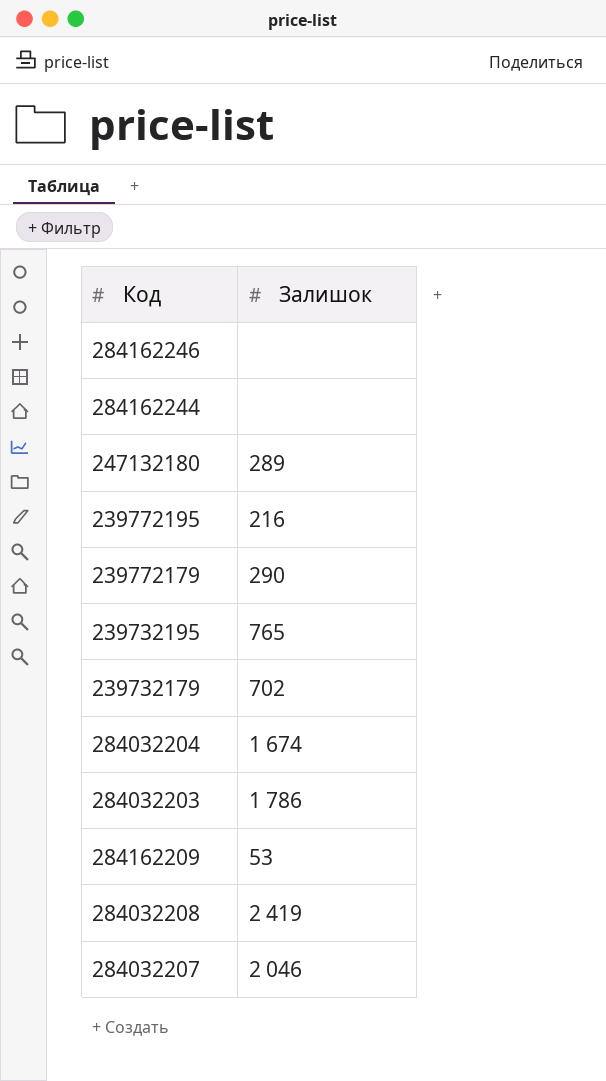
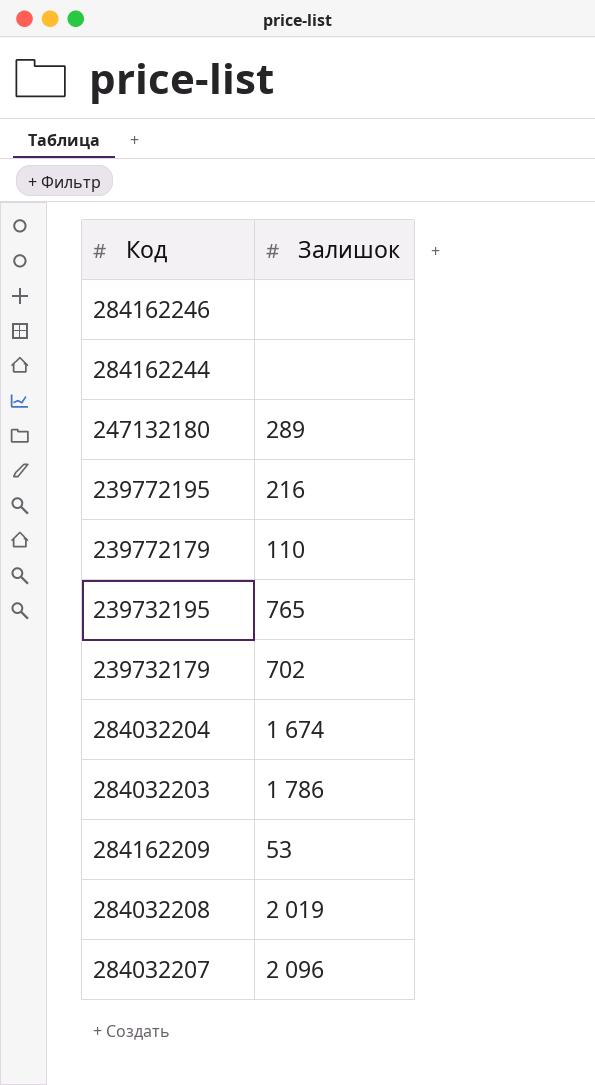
239772179 | Залишок: 290 -> 110
284032208 | Залишок: 2 419 -> 2 019
284032207 | Залишок: 2 046 -> 2 096

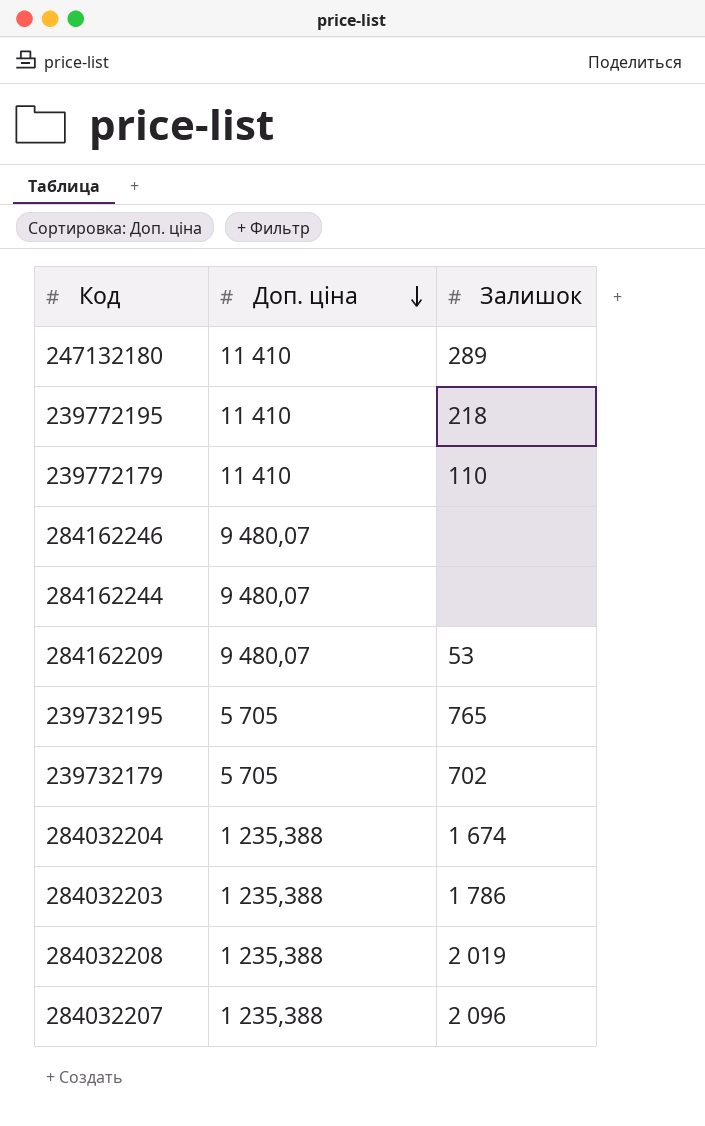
row order: none -> Доп. ціна descending
column Доп. ціна | position: none -> 2
239772195 | Залишок: 216 -> 218

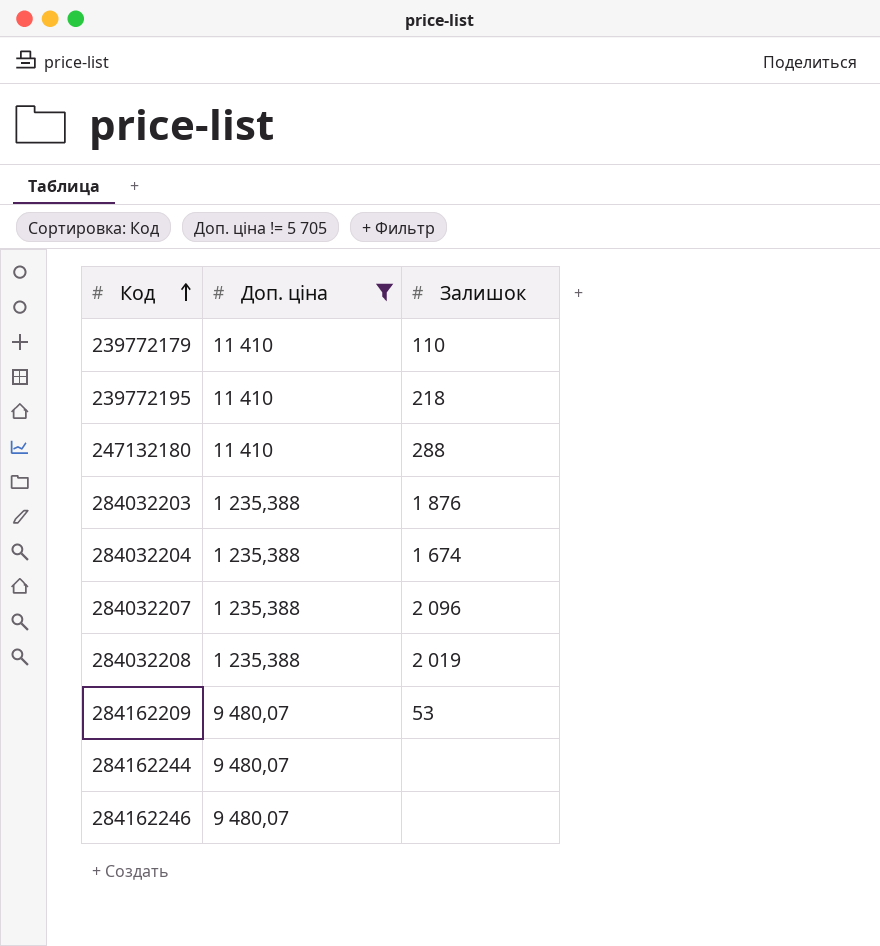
filter: none -> Доп. ціна != 5 705
row order: Доп. ціна descending -> Код ascending
247132180 | Залишок: 289 -> 288
284032203 | Залишок: 1 786 -> 1 876

